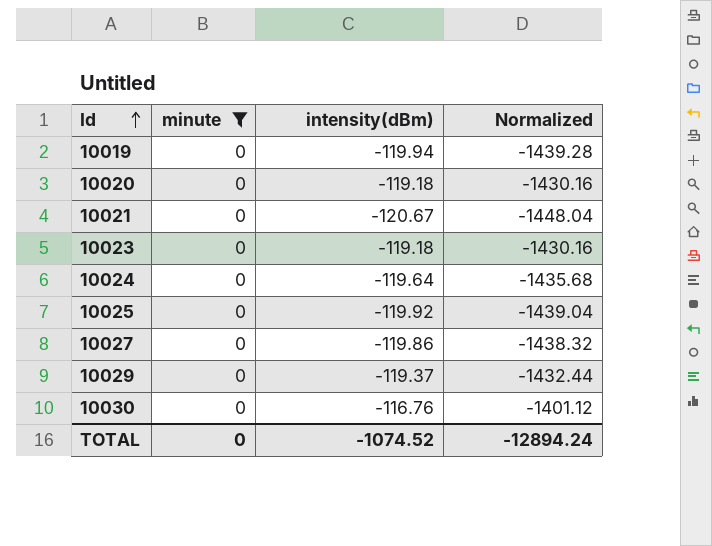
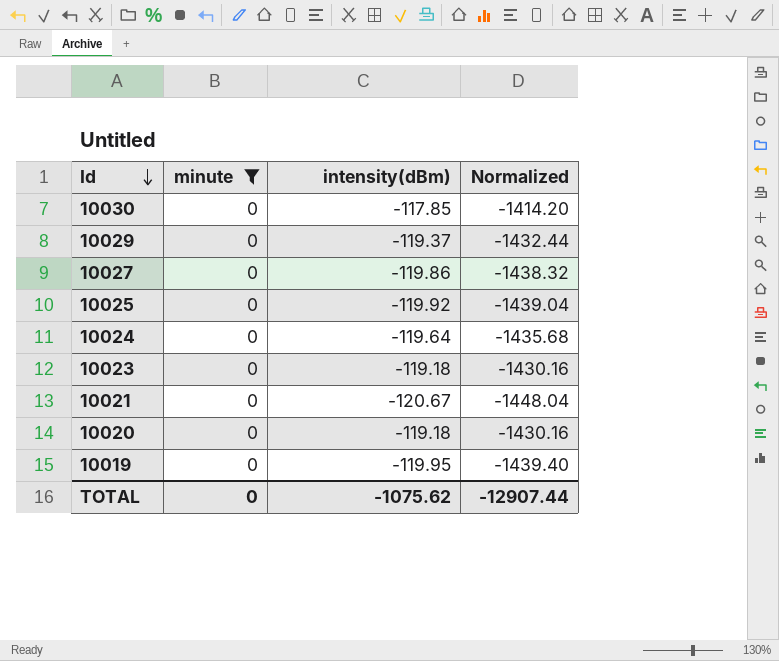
row order: Id ascending -> Id descending
10030 | intensity(dBm): -116.76 -> -117.85
10030 | Normalized: -1401.12 -> -1414.20
10019 | intensity(dBm): -119.94 -> -119.95
10019 | Normalized: -1439.28 -> -1439.40
TOTAL | intensity(dBm): -1074.52 -> -1075.62
TOTAL | Normalized: -12894.24 -> -12907.44

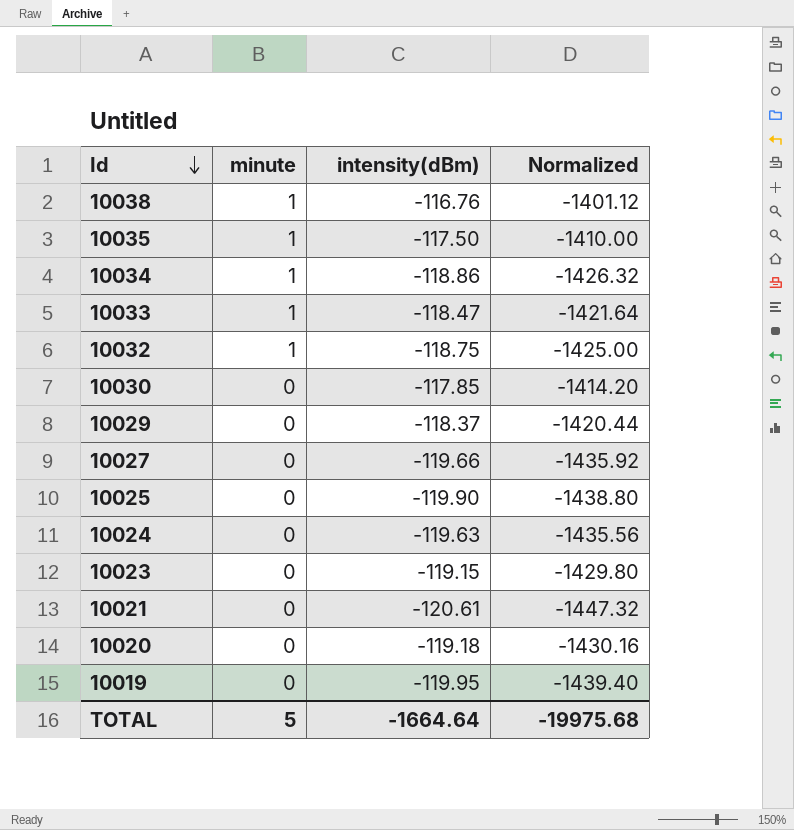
filter: minute = 0 -> none
10029 | intensity(dBm): -119.37 -> -118.37
10029 | Normalized: -1432.44 -> -1420.44
10027 | intensity(dBm): -119.86 -> -119.66
10027 | Normalized: -1438.32 -> -1435.92
10025 | intensity(dBm): -119.92 -> -119.90
10025 | Normalized: -1439.04 -> -1438.80
10024 | intensity(dBm): -119.64 -> -119.63
10024 | Normalized: -1435.68 -> -1435.56
10023 | intensity(dBm): -119.18 -> -119.15
10023 | Normalized: -1430.16 -> -1429.80
10021 | intensity(dBm): -120.67 -> -120.61
10021 | Normalized: -1448.04 -> -1447.32
TOTAL | minute: 0 -> 5
TOTAL | intensity(dBm): -1075.62 -> -1664.64
TOTAL | Normalized: -12907.44 -> -19975.68

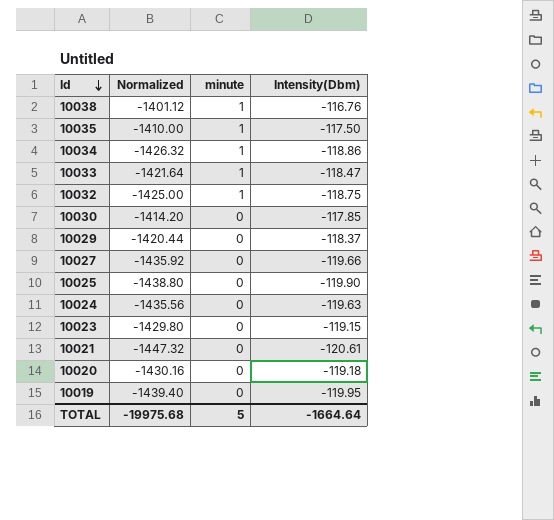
column Normalized | position: 4 -> 2
column name: intensity(dBm) -> Intensity(Dbm)

